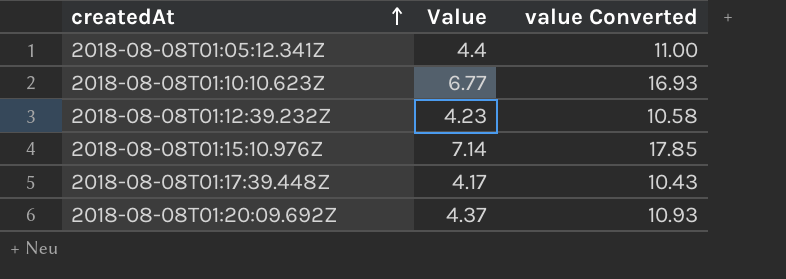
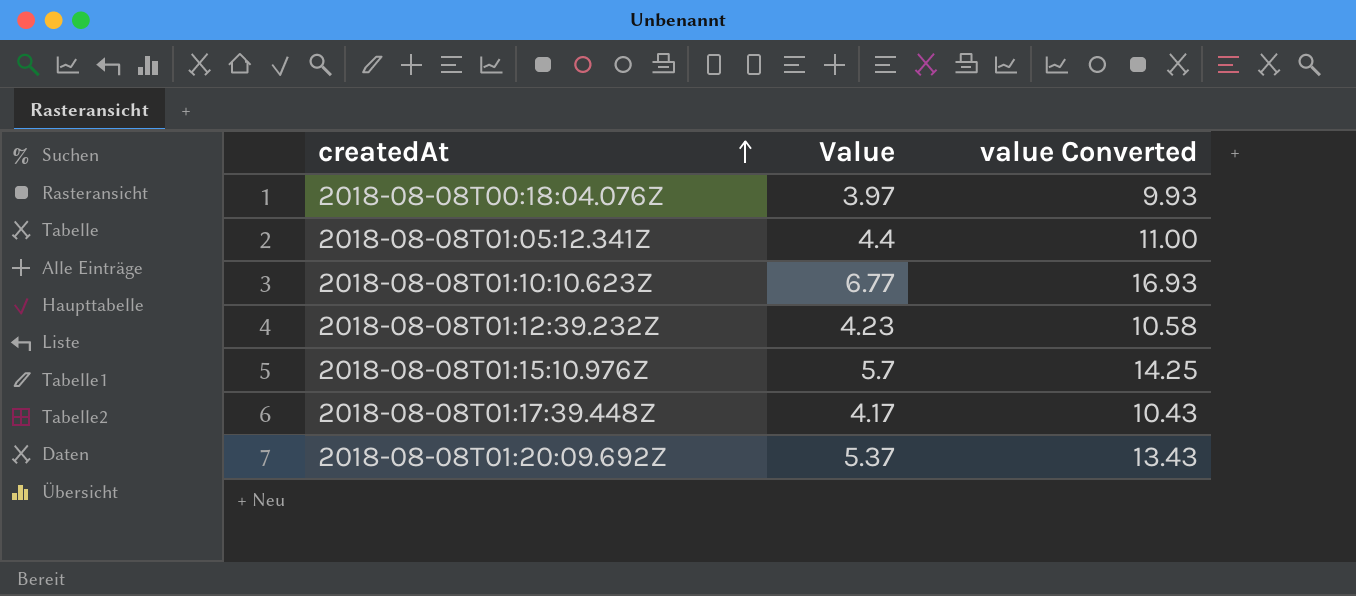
row 2018-08-08T00:18:04.076Z: none -> 3.97 | 9.93
2018-08-08T01:15:10.976Z | Value: 7.14 -> 5.7
2018-08-08T01:15:10.976Z | value Converted: 17.85 -> 14.25
2018-08-08T01:20:09.692Z | Value: 4.37 -> 5.37
2018-08-08T01:20:09.692Z | value Converted: 10.93 -> 13.43

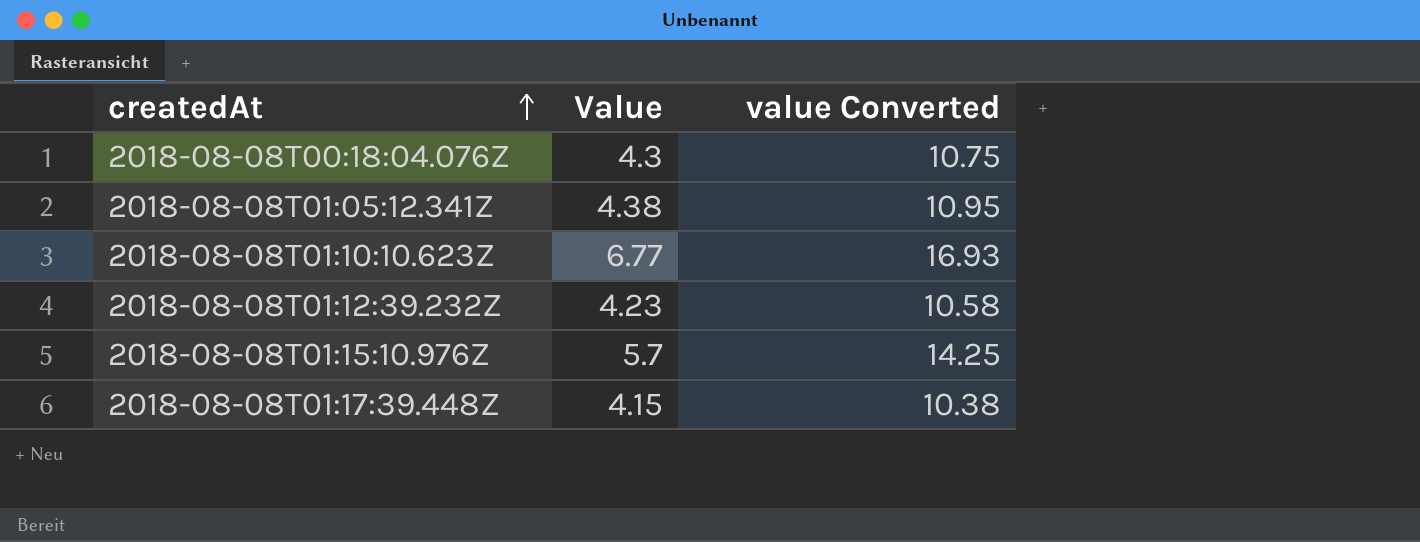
row 2018-08-08T01:20:09.692Z: 5.37 | 13.43 -> none
2018-08-08T00:18:04.076Z | Value: 3.97 -> 4.3
2018-08-08T00:18:04.076Z | value Converted: 9.93 -> 10.75
2018-08-08T01:05:12.341Z | Value: 4.4 -> 4.38
2018-08-08T01:05:12.341Z | value Converted: 11.00 -> 10.95
2018-08-08T01:17:39.448Z | Value: 4.17 -> 4.15
2018-08-08T01:17:39.448Z | value Converted: 10.43 -> 10.38

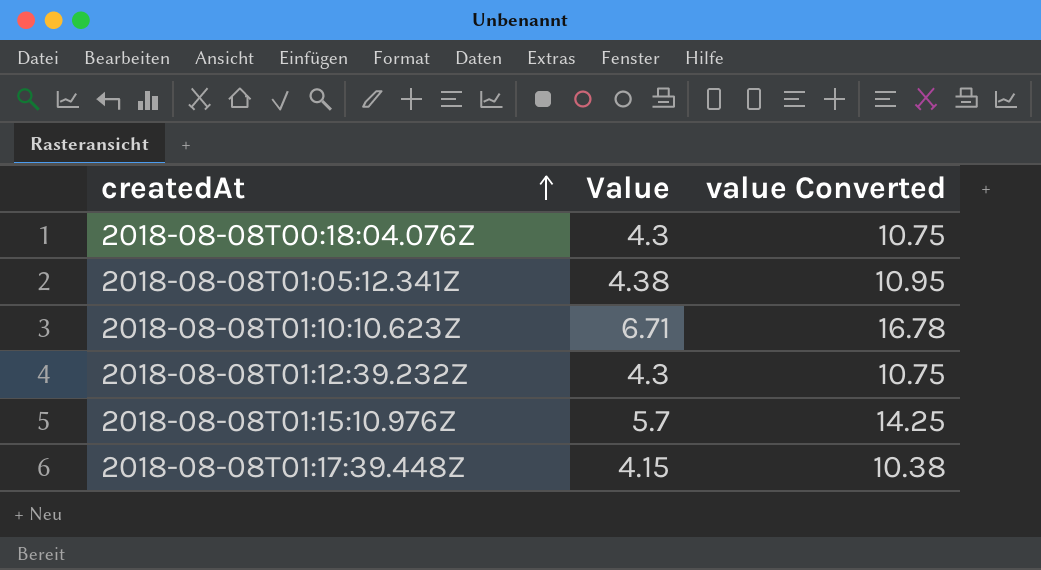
2018-08-08T01:10:10.623Z | Value: 6.77 -> 6.71
2018-08-08T01:10:10.623Z | value Converted: 16.93 -> 16.78
2018-08-08T01:12:39.232Z | Value: 4.23 -> 4.3
2018-08-08T01:12:39.232Z | value Converted: 10.58 -> 10.75

